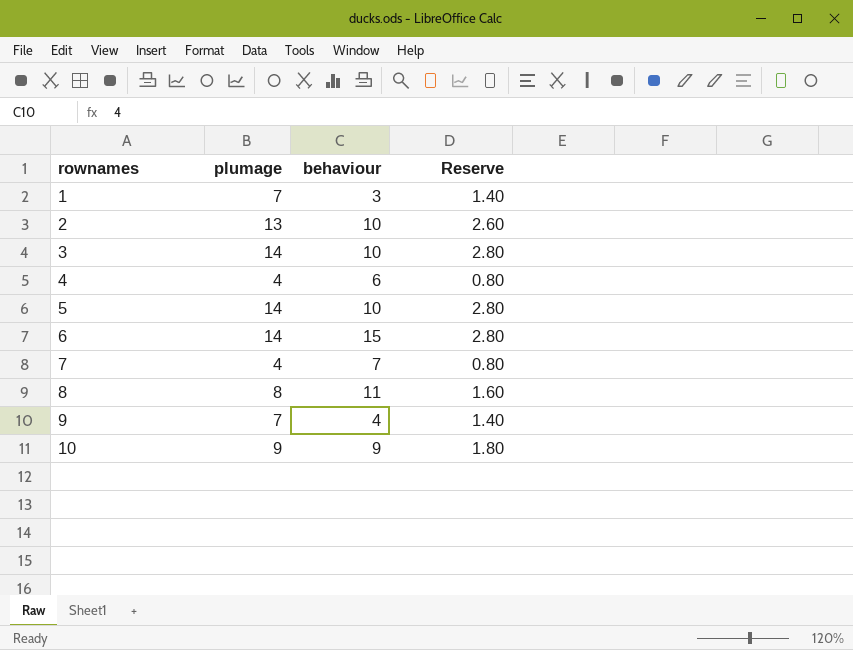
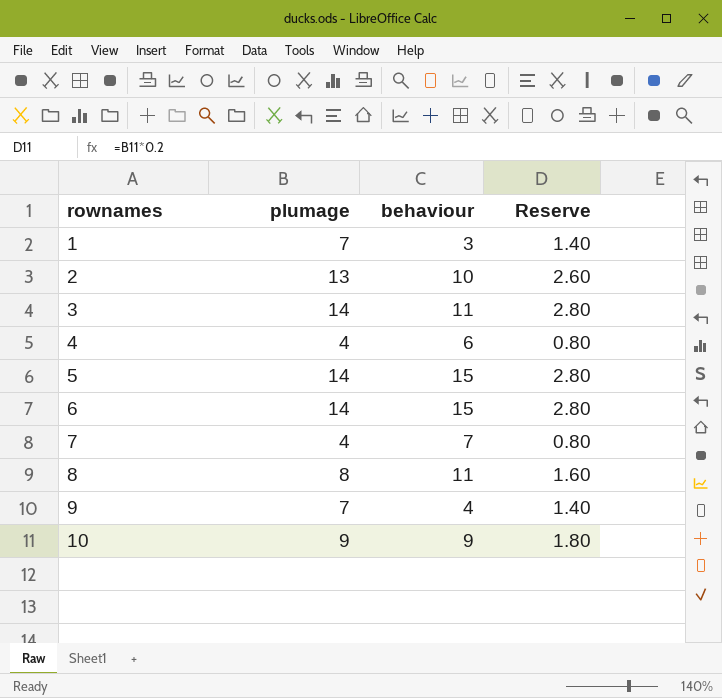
3 | behaviour: 10 -> 11
5 | behaviour: 10 -> 15

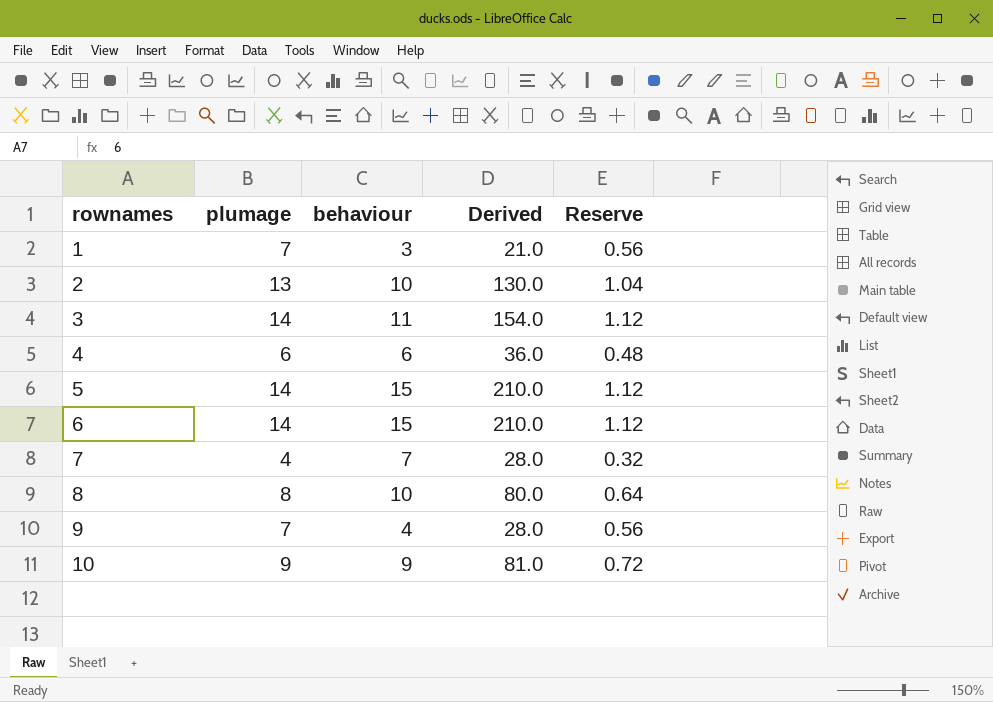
column Derived | formula: none -> [plumage] * [behaviour]
column Reserve | formula: [plumage] * 0.2 -> [plumage] * 0.08
4 | plumage: 4 -> 6
8 | behaviour: 11 -> 10

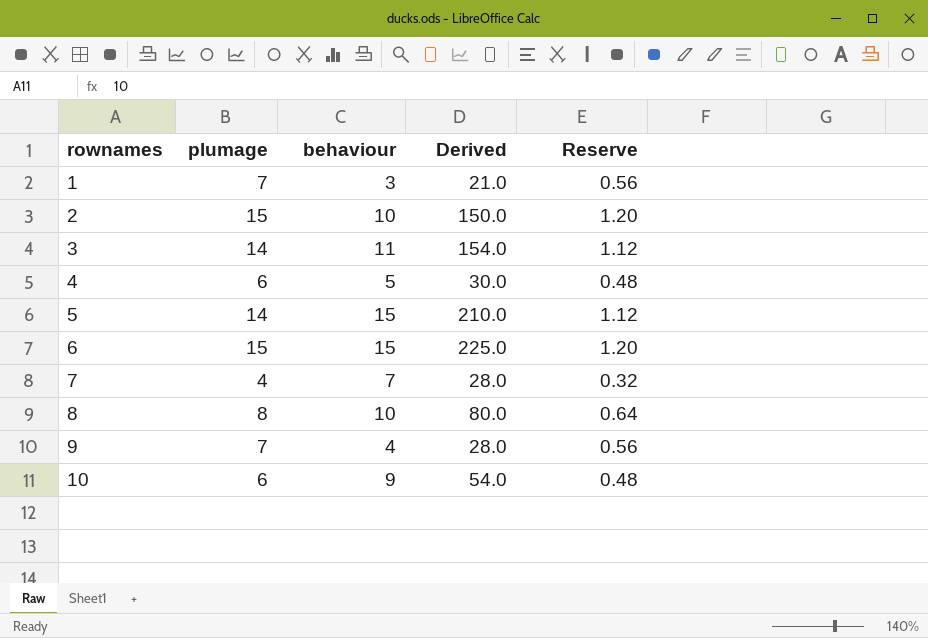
2 | plumage: 13 -> 15
2 | Derived: 130.0 -> 150.0
2 | Reserve: 1.04 -> 1.20
4 | behaviour: 6 -> 5
4 | Derived: 36.0 -> 30.0
6 | plumage: 14 -> 15
6 | Derived: 210.0 -> 225.0
6 | Reserve: 1.12 -> 1.20
10 | plumage: 9 -> 6
10 | Derived: 81.0 -> 54.0
10 | Reserve: 0.72 -> 0.48

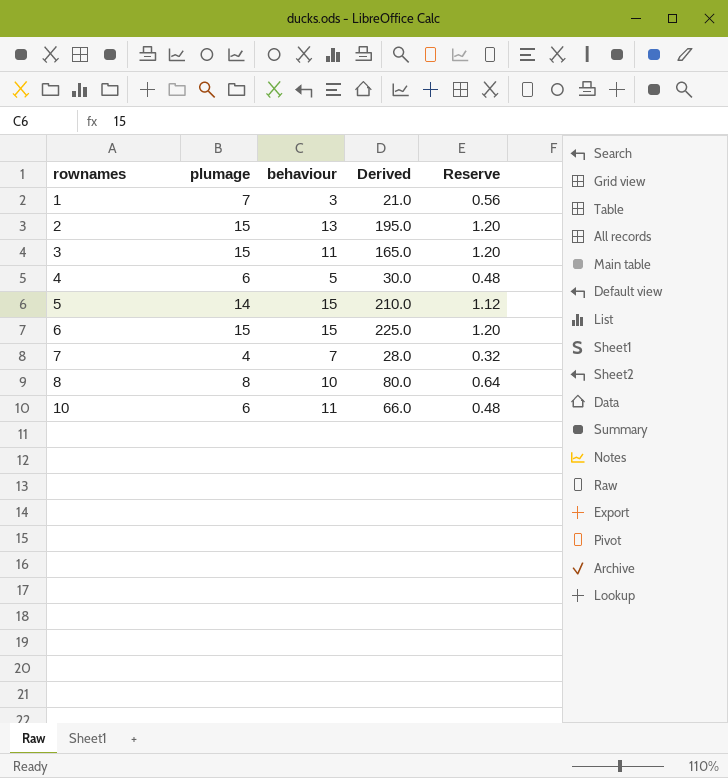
row 9: 7 | 4 | 28.0 | 0.56 -> none
2 | behaviour: 10 -> 13
2 | Derived: 150.0 -> 195.0
3 | plumage: 14 -> 15
3 | Derived: 154.0 -> 165.0
3 | Reserve: 1.12 -> 1.20
10 | behaviour: 9 -> 11
10 | Derived: 54.0 -> 66.0

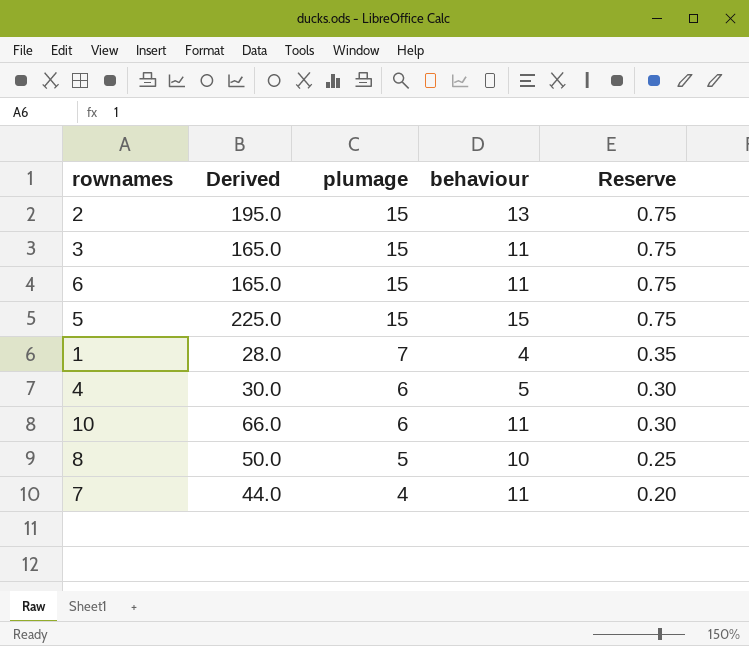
row order: rownames ascending -> plumage descending
column Derived | position: 4 -> 2
column Reserve | formula: [plumage] * 0.08 -> [plumage] * 0.05
6 | Derived: 225.0 -> 165.0
6 | behaviour: 15 -> 11
5 | Derived: 210.0 -> 225.0
5 | plumage: 14 -> 15
1 | Derived: 21.0 -> 28.0
1 | behaviour: 3 -> 4
8 | Derived: 80.0 -> 50.0
8 | plumage: 8 -> 5
7 | Derived: 28.0 -> 44.0
7 | behaviour: 7 -> 11

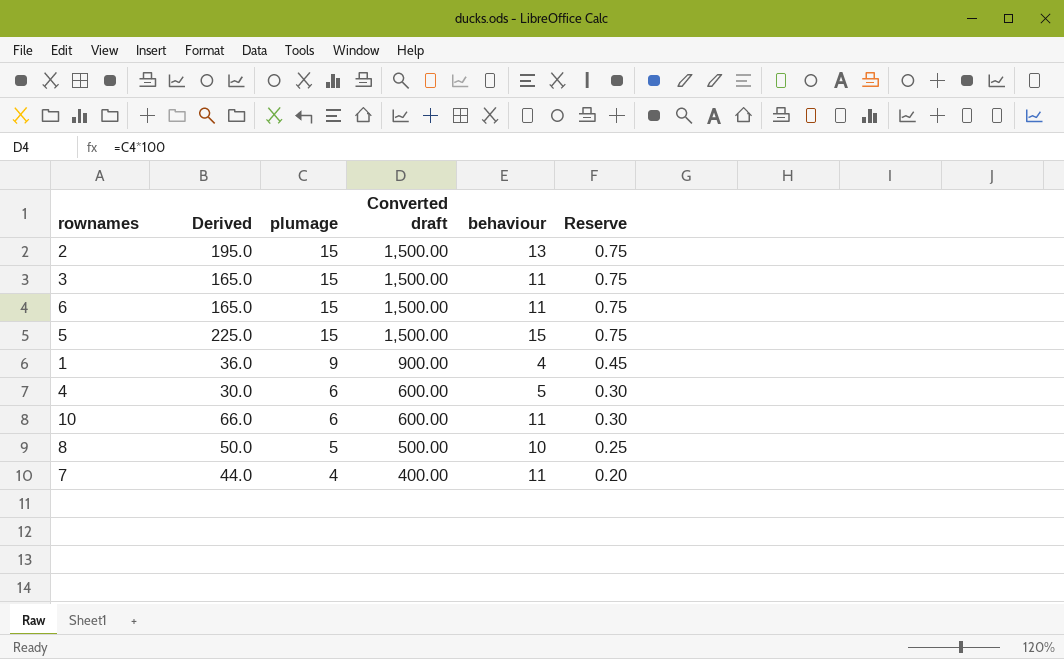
column Converted draft | formula: none -> [plumage] * 100
1 | Derived: 28.0 -> 36.0
1 | plumage: 7 -> 9
1 | Reserve: 0.35 -> 0.45

